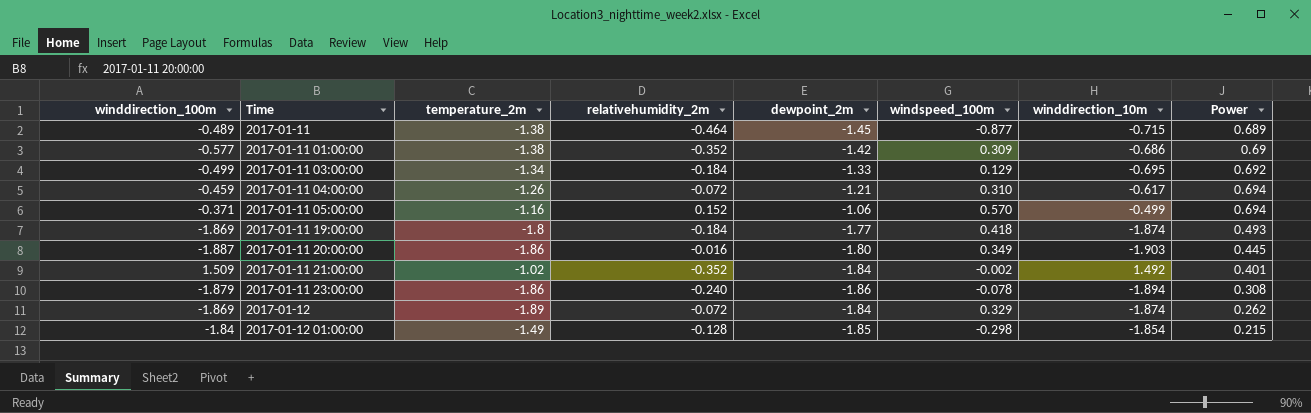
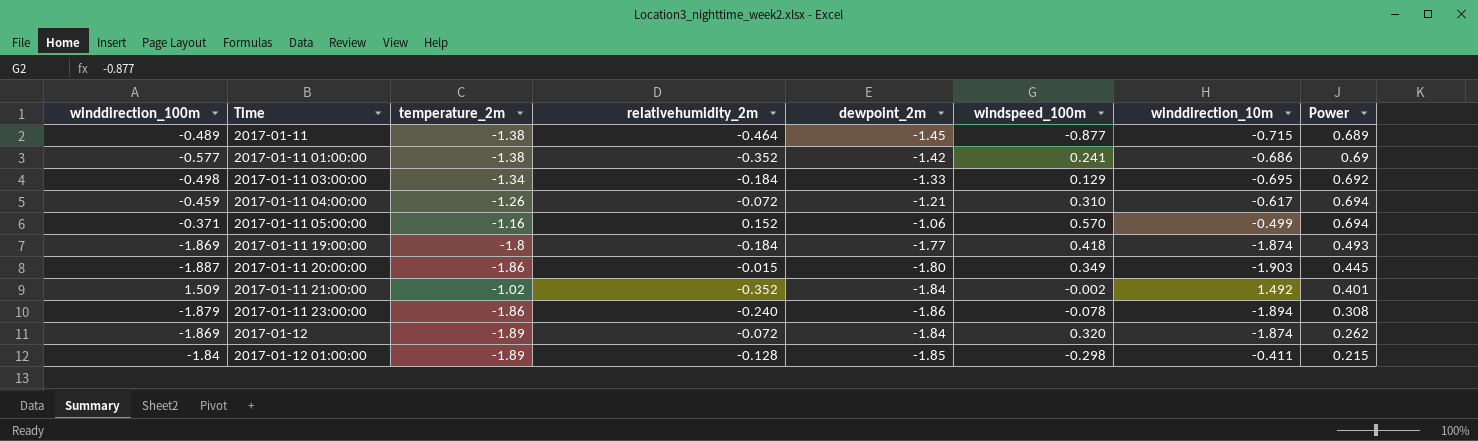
2017-01-11 01:00:00 | windspeed_100m: 0.309 -> 0.241
2017-01-11 03:00:00 | winddirection_100m: -0.499 -> -0.498
2017-01-11 20:00:00 | relativehumidity_2m: -0.016 -> -0.015
2017-01-12 | windspeed_100m: 0.329 -> 0.320
2017-01-12 01:00:00 | temperature_2m: -1.49 -> -1.89
2017-01-12 01:00:00 | winddirection_10m: -1.854 -> -0.411

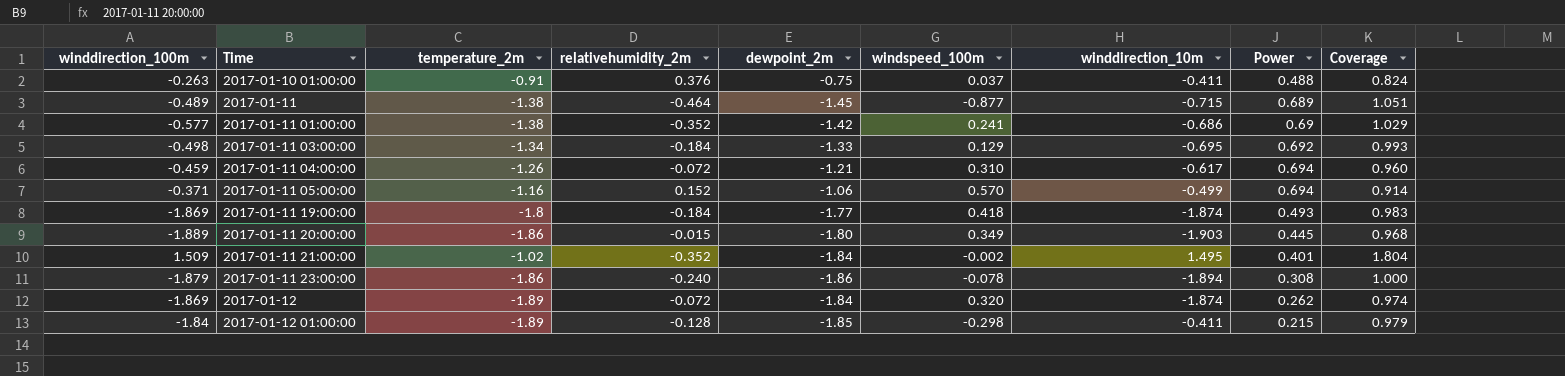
column Coverage | formula: none -> [dewpoint_2m] / [temperature_2m]
row 2017-01-10 01:00:00: none -> -0.263 | -0.91 | 0.376 | -0.75 | 0.037 | -0.411 | 0.488 | 0.824
2017-01-11 20:00:00 | winddirection_100m: -1.887 -> -1.889
2017-01-11 21:00:00 | winddirection_10m: 1.492 -> 1.495

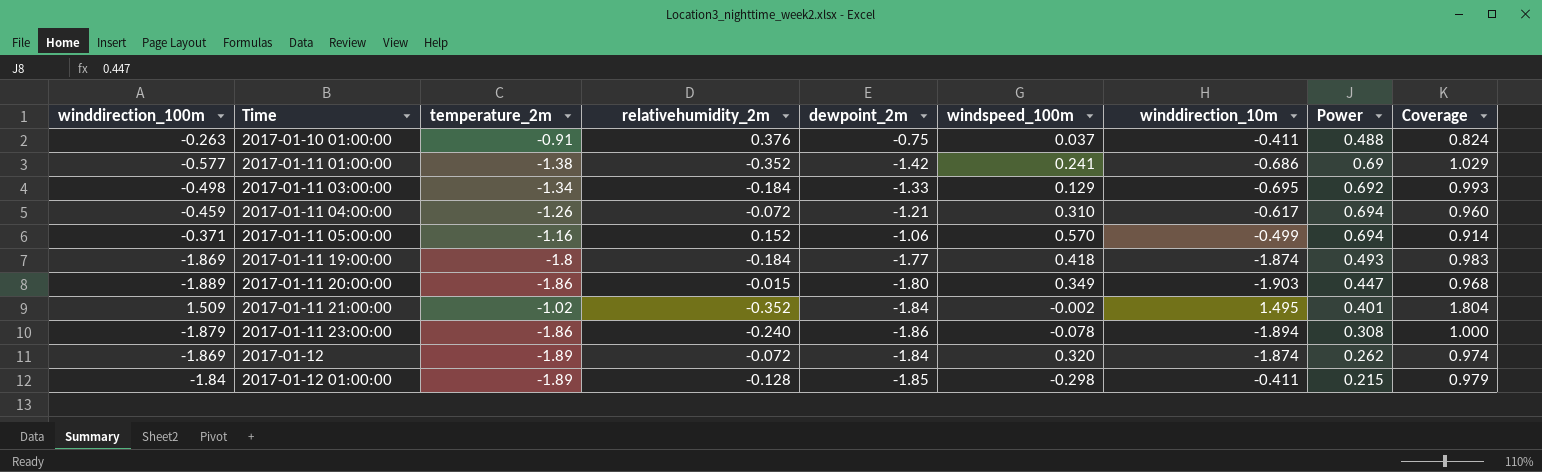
row 2017-01-11: -0.489 | -1.38 | -0.464 | -1.45 | -0.877 | -0.715 | 0.689 | 1.051 -> none
2017-01-11 20:00:00 | Power: 0.445 -> 0.447

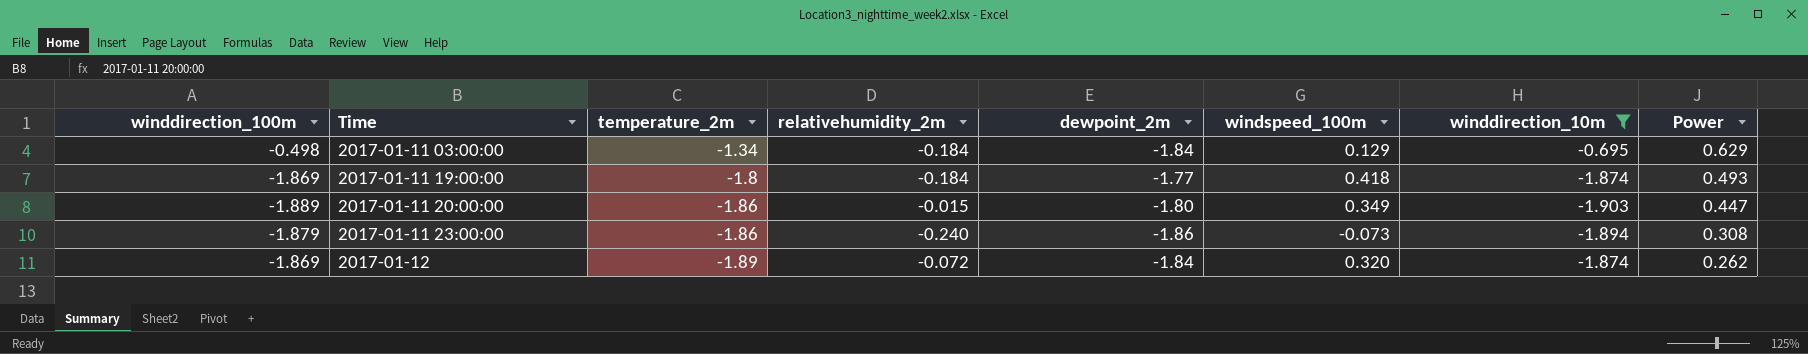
filter: none -> winddirection_10m <= -0.695
column Coverage | formula: [dewpoint_2m] / [temperature_2m] -> none
2017-01-11 03:00:00 | dewpoint_2m: -1.33 -> -1.84
2017-01-11 03:00:00 | Power: 0.692 -> 0.629
2017-01-11 23:00:00 | windspeed_100m: -0.078 -> -0.073

